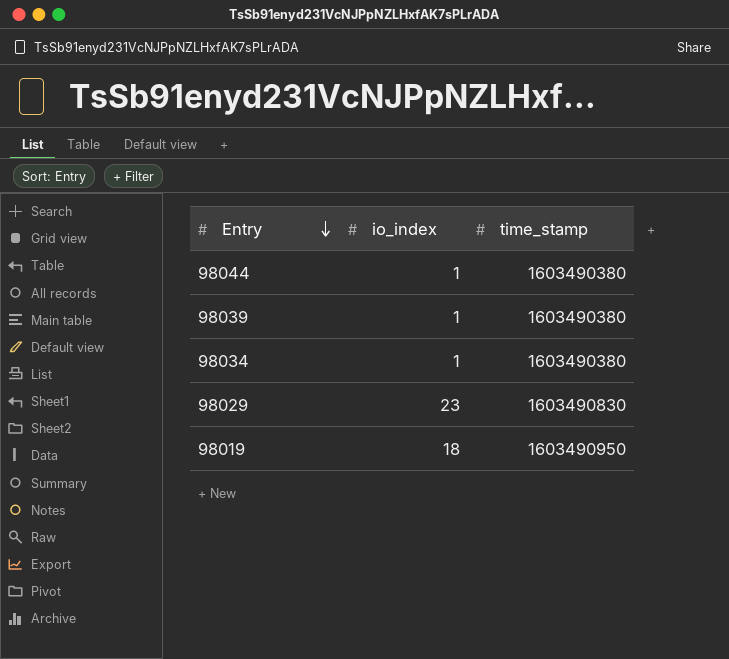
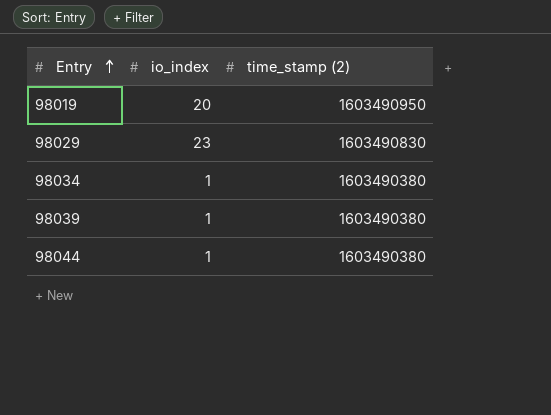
row order: Entry descending -> Entry ascending
column name: time_stamp -> time_stamp (2)
98019 | io_index: 18 -> 20

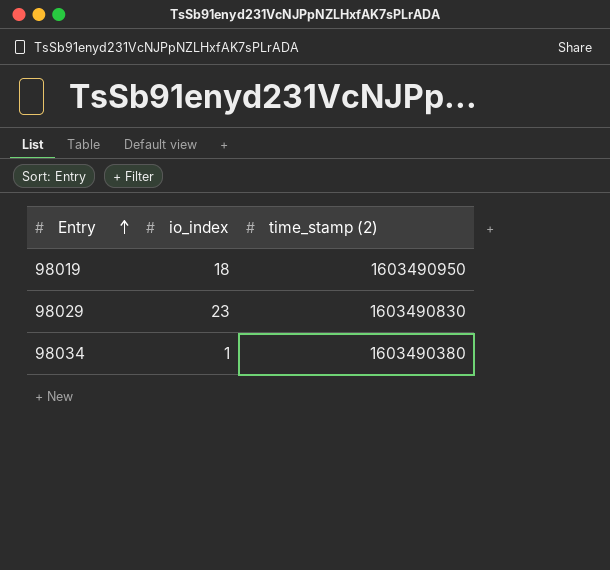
row 98039: 1 | 1603490380 -> none
row 98044: 1 | 1603490380 -> none
98019 | io_index: 20 -> 18

